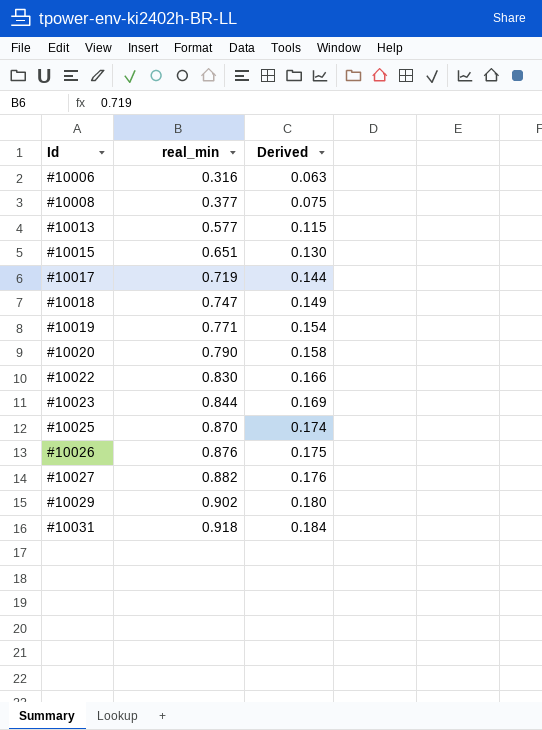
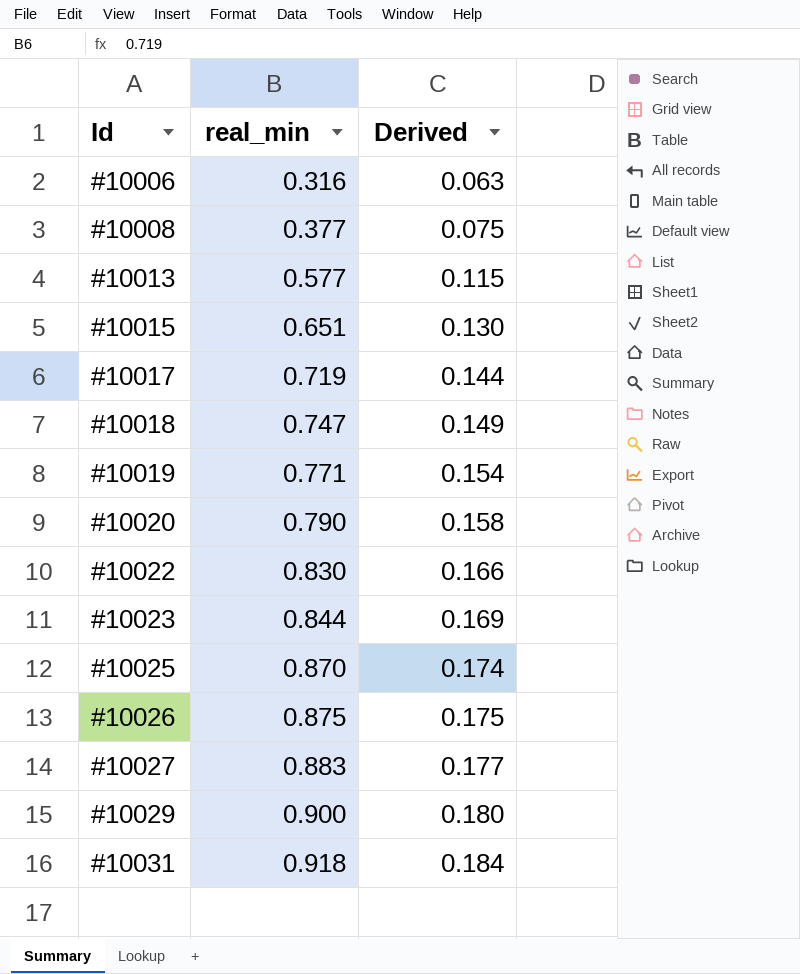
#10026 | real_min: 0.876 -> 0.875
#10027 | real_min: 0.882 -> 0.883
#10027 | Derived: 0.176 -> 0.177
#10029 | real_min: 0.902 -> 0.900

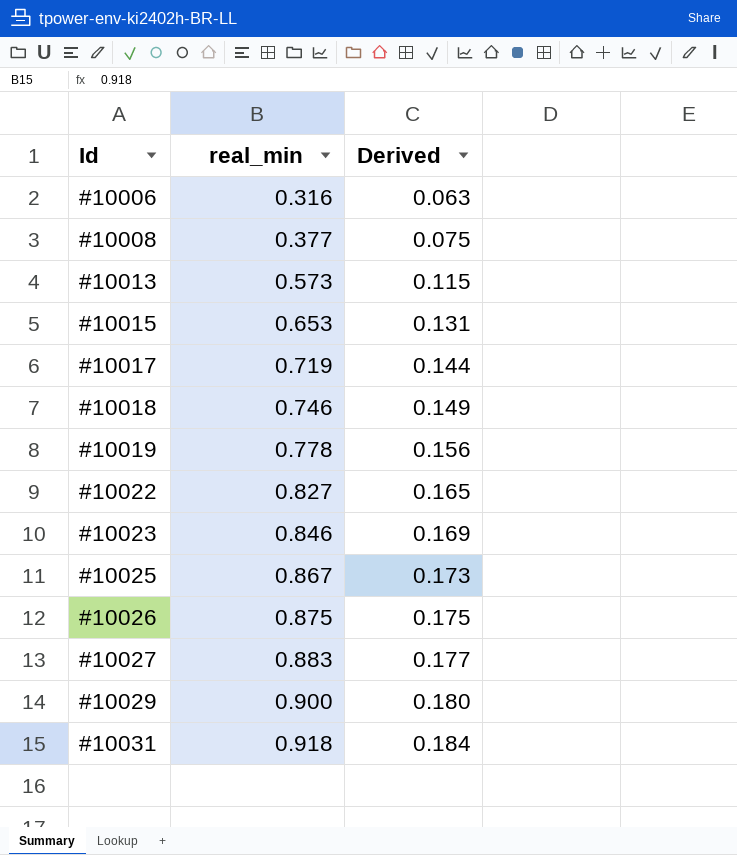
row #10020: 0.790 | 0.158 -> none
#10013 | real_min: 0.577 -> 0.573
#10015 | real_min: 0.651 -> 0.653
#10015 | Derived: 0.130 -> 0.131
#10018 | real_min: 0.747 -> 0.746
#10019 | real_min: 0.771 -> 0.778
#10019 | Derived: 0.154 -> 0.156
#10022 | real_min: 0.830 -> 0.827
#10022 | Derived: 0.166 -> 0.165
#10023 | real_min: 0.844 -> 0.846
#10025 | real_min: 0.870 -> 0.867
#10025 | Derived: 0.174 -> 0.173

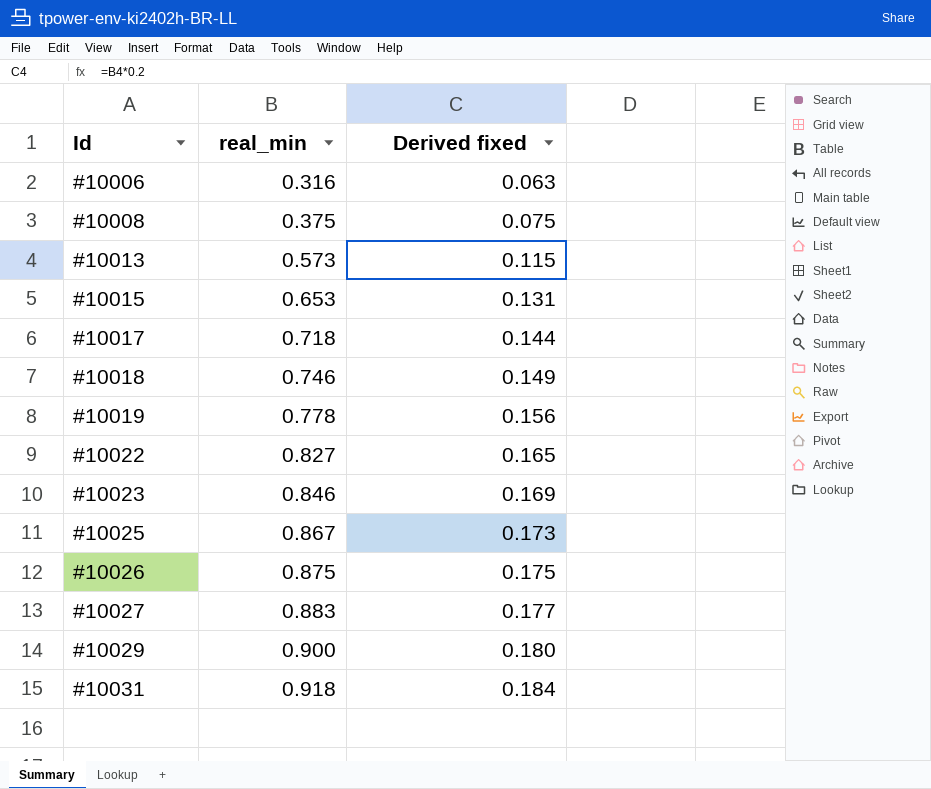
column name: Derived -> Derived fixed
#10008 | real_min: 0.377 -> 0.375
#10017 | real_min: 0.719 -> 0.718

